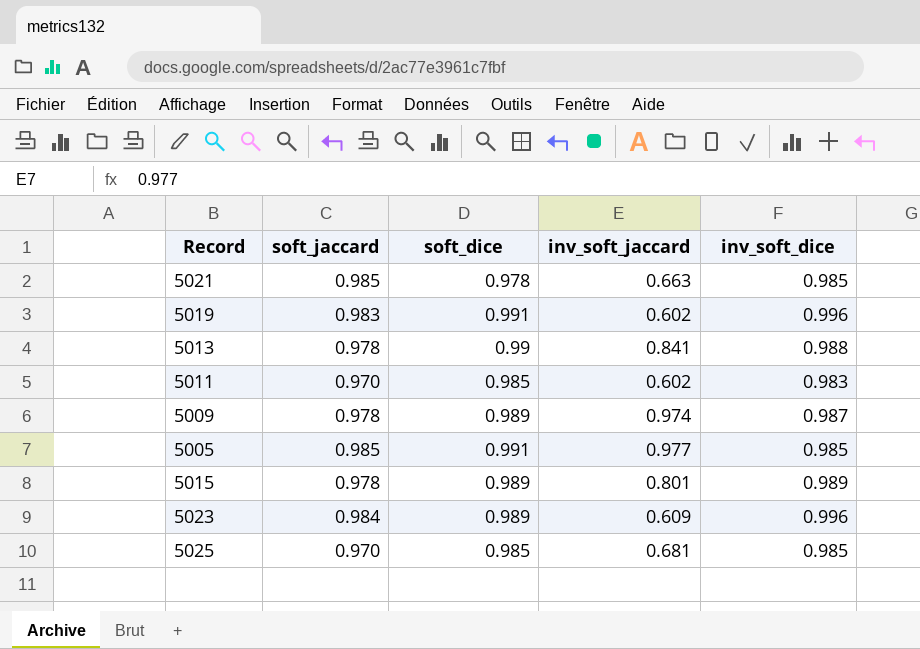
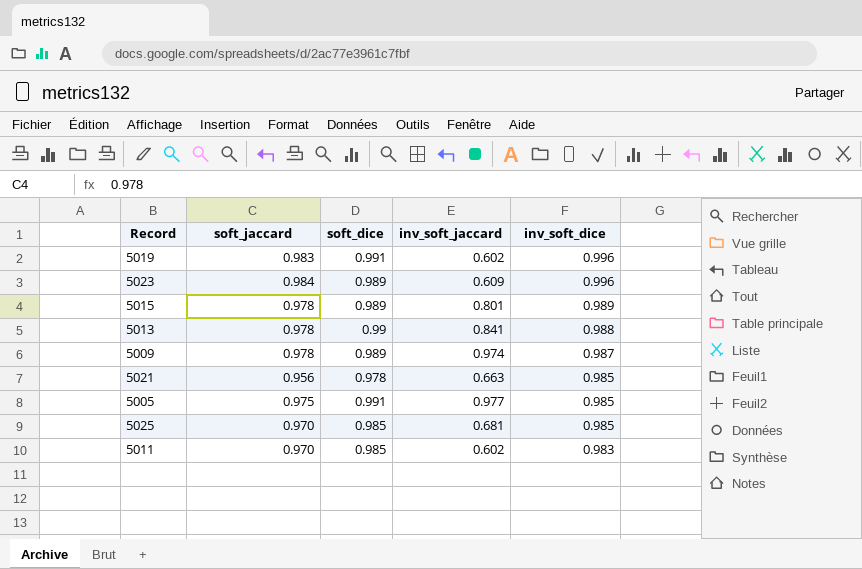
row order: none -> inv_soft_dice descending
5021 | soft_jaccard: 0.985 -> 0.956
5005 | soft_jaccard: 0.985 -> 0.975

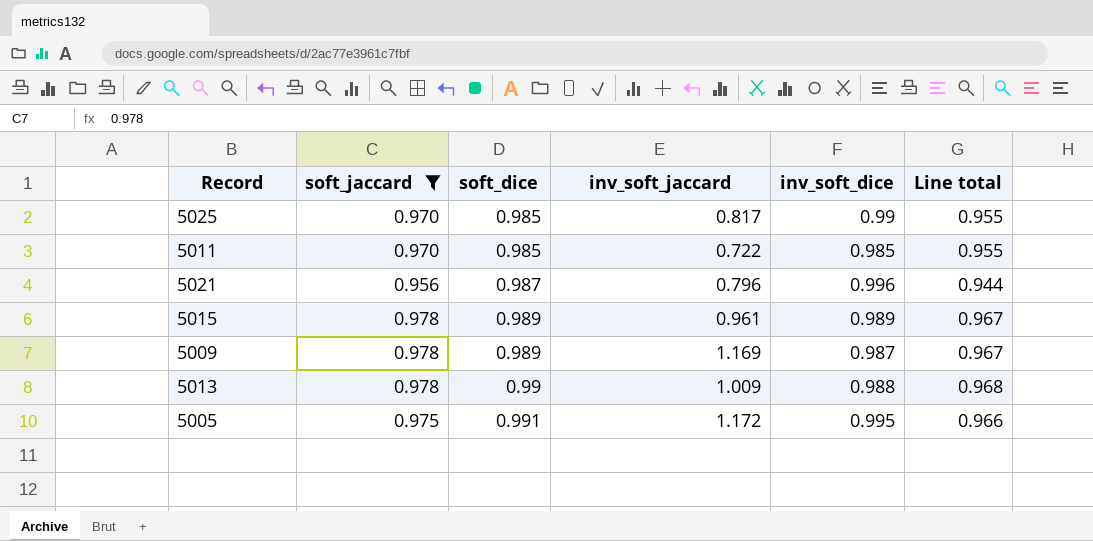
filter: none -> soft_jaccard <= 0.978
row order: inv_soft_dice descending -> soft_dice ascending
column Line total | formula: none -> [soft_jaccard] * [soft_dice]
5025 | inv_soft_jaccard: 0.681 -> 0.817
5025 | inv_soft_dice: 0.985 -> 0.99
5011 | inv_soft_jaccard: 0.602 -> 0.722
5011 | inv_soft_dice: 0.983 -> 0.985
5021 | soft_dice: 0.978 -> 0.987
5021 | inv_soft_jaccard: 0.663 -> 0.796
5021 | inv_soft_dice: 0.985 -> 0.996
5015 | inv_soft_jaccard: 0.801 -> 0.961
5009 | inv_soft_jaccard: 0.974 -> 1.169
5013 | inv_soft_jaccard: 0.841 -> 1.009
5005 | inv_soft_jaccard: 0.977 -> 1.172
5005 | inv_soft_dice: 0.985 -> 0.995

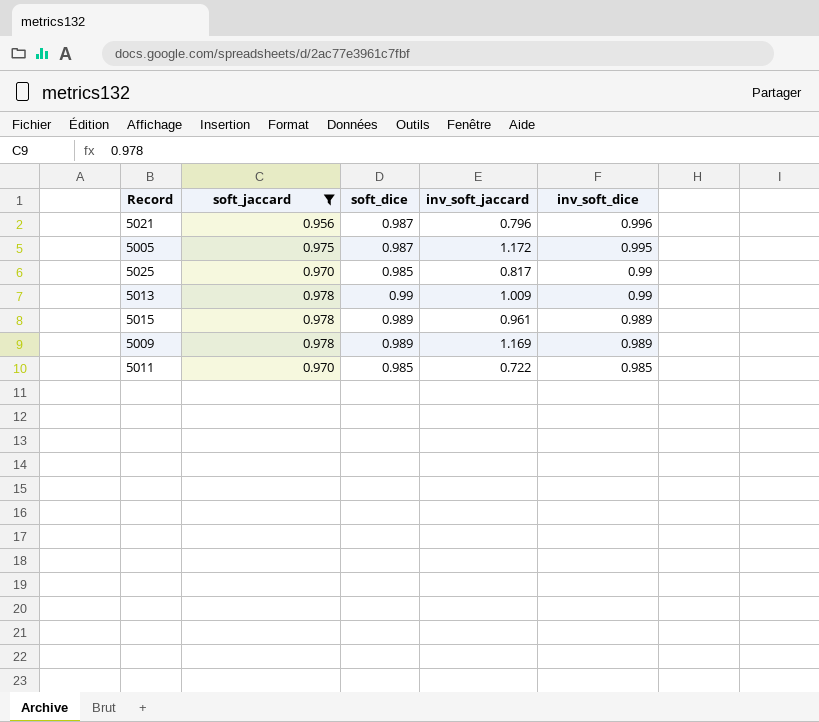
row order: soft_dice ascending -> inv_soft_dice descending
column Line total | formula: [soft_jaccard] * [soft_dice] -> none
5005 | soft_dice: 0.991 -> 0.987
5013 | inv_soft_dice: 0.988 -> 0.99
5009 | inv_soft_dice: 0.987 -> 0.989

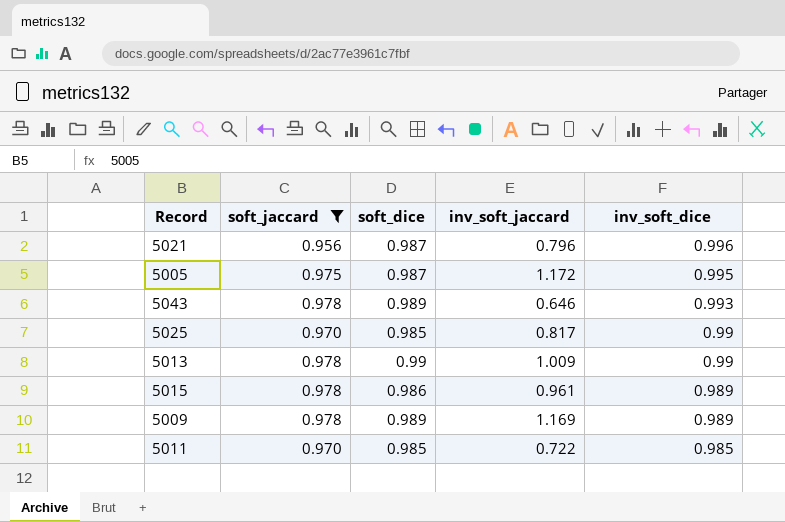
row 5043: none -> 0.978 | 0.989 | 0.646 | 0.993
5015 | soft_dice: 0.989 -> 0.986

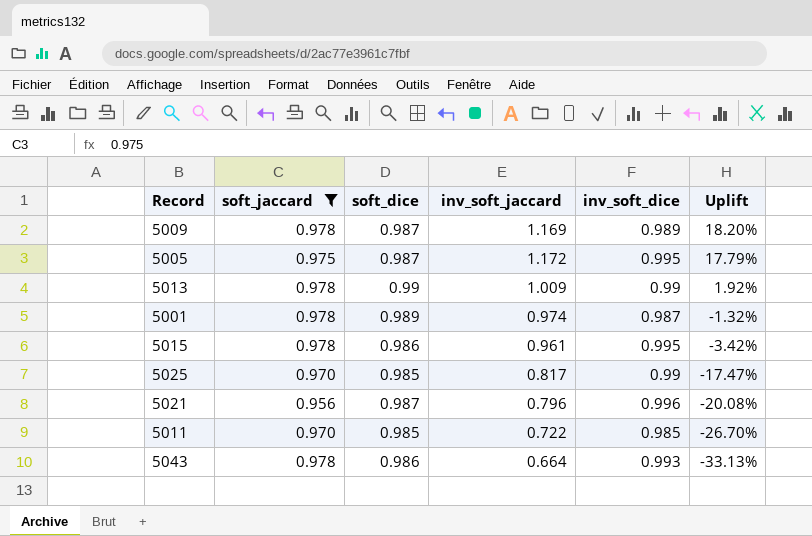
row order: inv_soft_dice descending -> Uplift descending
column Uplift | formula: none -> ([inv_soft_jaccard] - [inv_soft_dice]) / [inv_soft_dice]
5009 | soft_dice: 0.989 -> 0.987
row 5001: none -> 0.978 | 0.989 | 0.974 | 0.987 | -1.32%
5015 | inv_soft_dice: 0.989 -> 0.995
5043 | soft_dice: 0.989 -> 0.986
5043 | inv_soft_jaccard: 0.646 -> 0.664

